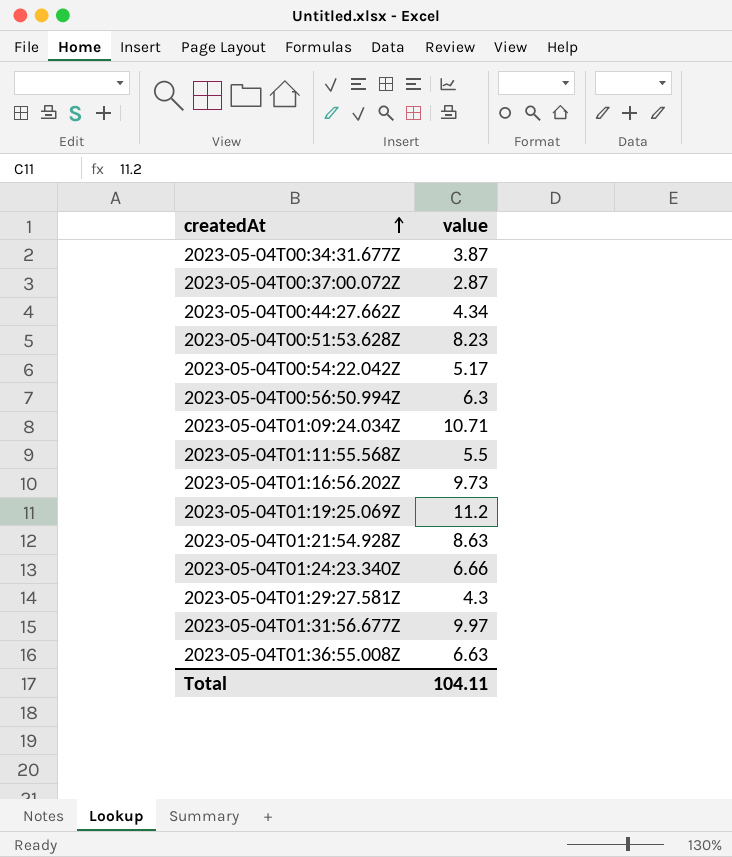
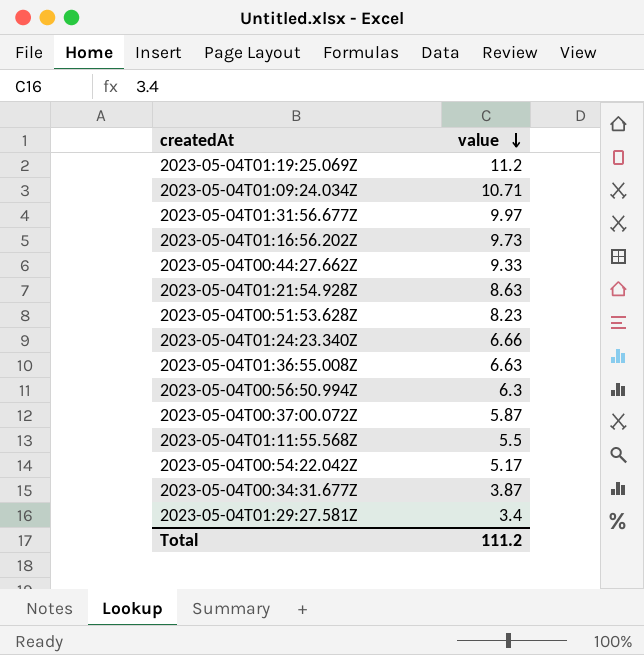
row order: createdAt ascending -> value descending
2023-05-04T00:44:27.662Z | value: 4.34 -> 9.33
2023-05-04T00:37:00.072Z | value: 2.87 -> 5.87
2023-05-04T01:29:27.581Z | value: 4.3 -> 3.4
Total | value: 104.11 -> 111.2

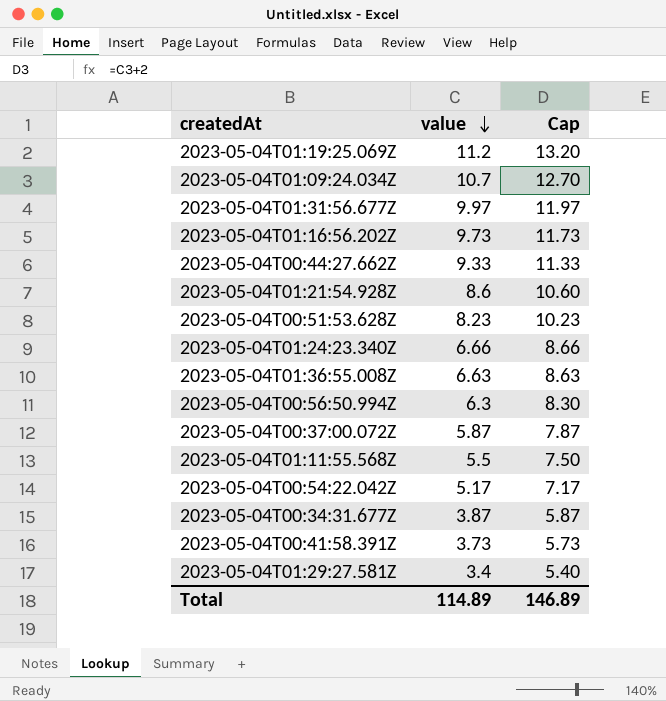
column Cap | formula: none -> [value] + 2
2023-05-04T01:09:24.034Z | value: 10.71 -> 10.7
2023-05-04T01:21:54.928Z | value: 8.63 -> 8.6
row 2023-05-04T00:41:58.391Z: none -> 3.73 | 5.73
Total | value: 111.2 -> 114.89

